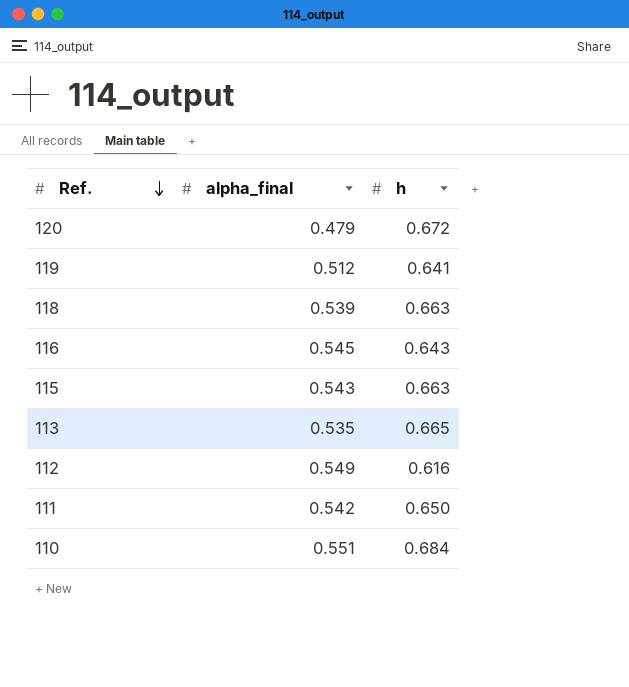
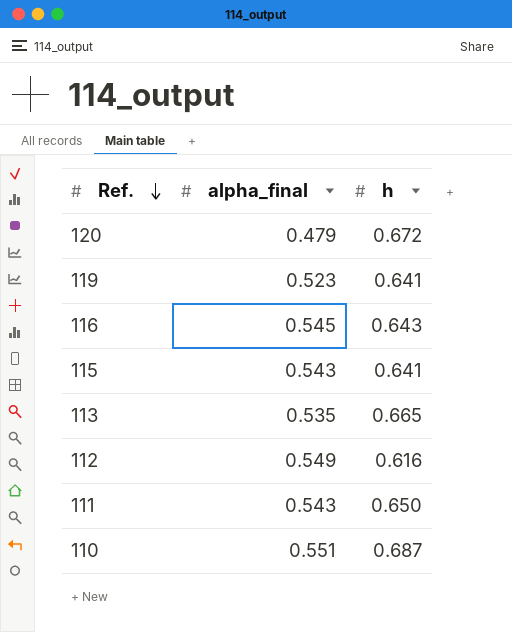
row 118: 0.539 | 0.663 -> none
119 | alpha_final: 0.512 -> 0.523
115 | h: 0.663 -> 0.641
111 | alpha_final: 0.542 -> 0.543
110 | h: 0.684 -> 0.687

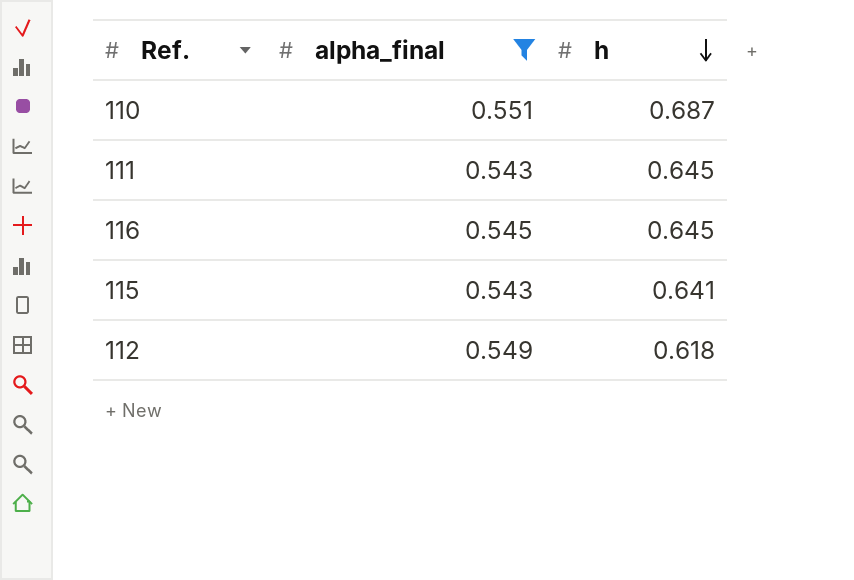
filter: none -> alpha_final >= 0.543
row order: Ref. descending -> h descending
111 | h: 0.650 -> 0.645
116 | h: 0.643 -> 0.645
112 | h: 0.616 -> 0.618

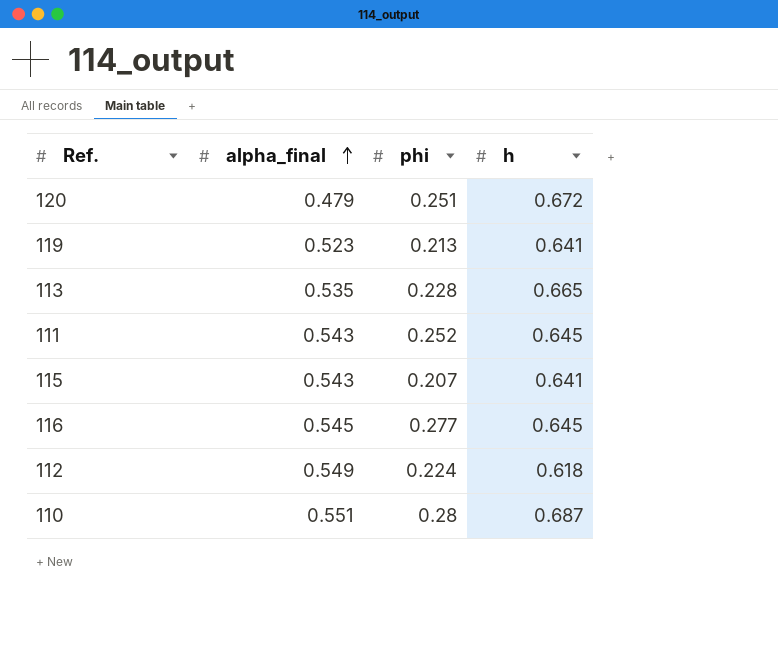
filter: alpha_final >= 0.543 -> none
row order: h descending -> alpha_final ascending
column phi | position: none -> 3

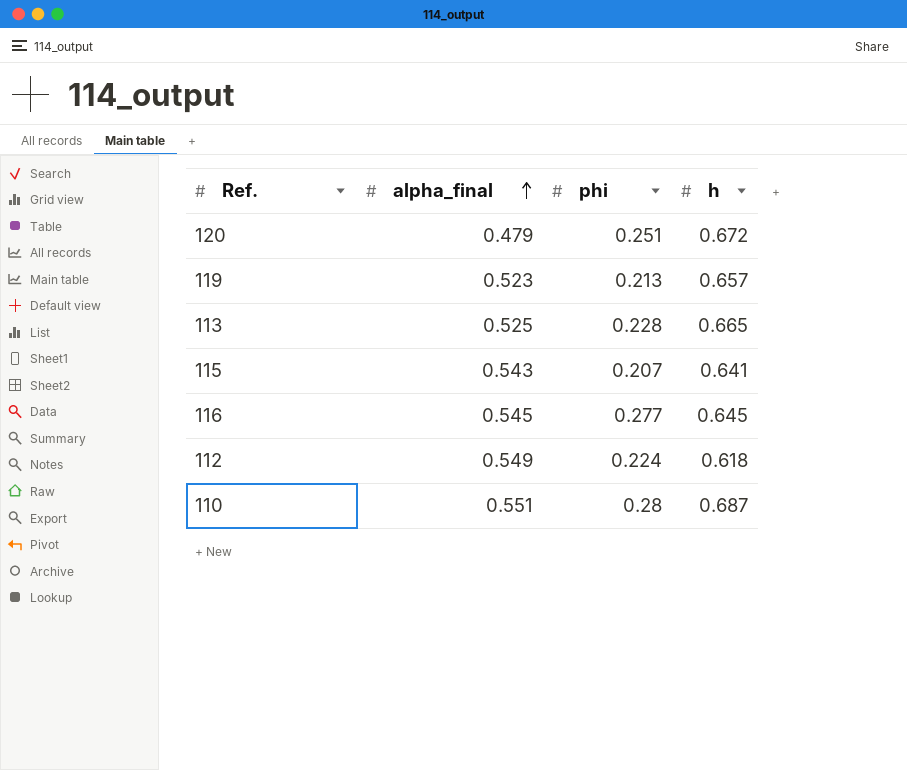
row 111: 0.543 | 0.252 | 0.645 -> none
119 | h: 0.641 -> 0.657
113 | alpha_final: 0.535 -> 0.525

